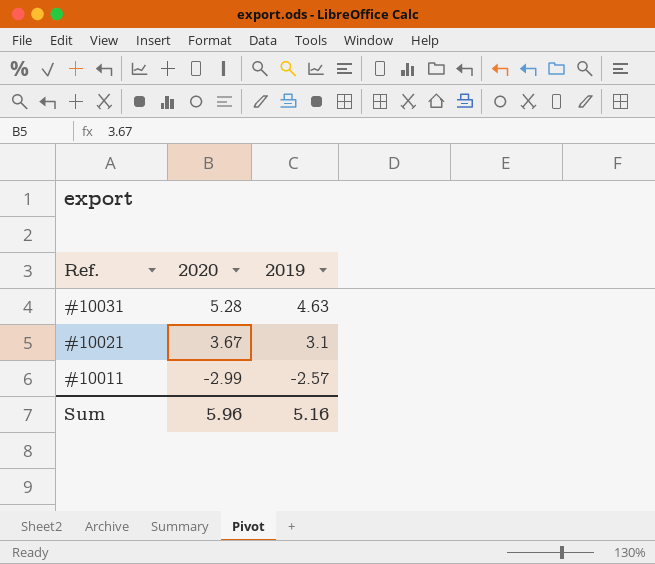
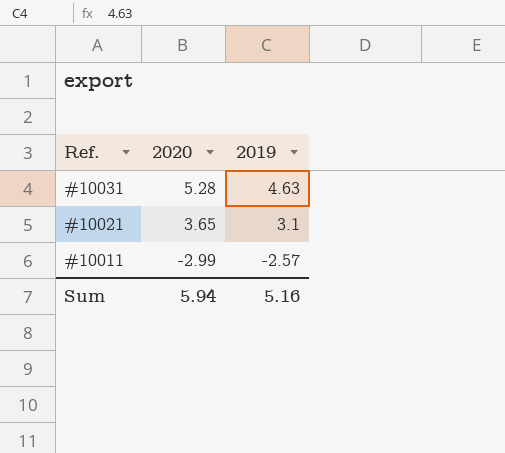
#10021 | 2020: 3.67 -> 3.65
Sum | 2020: 5.96 -> 5.94

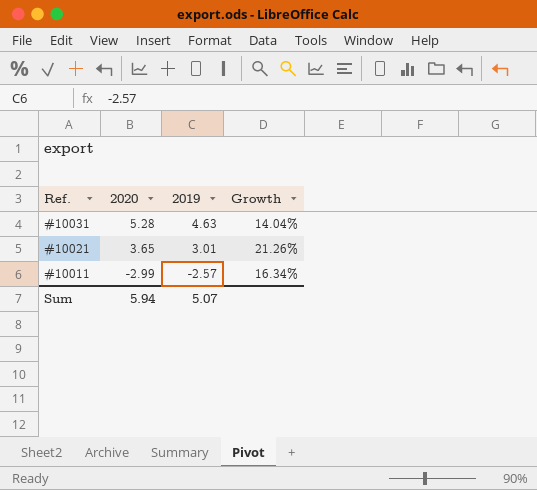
column Growth | formula: none -> ([2020] - [2019]) / [2019]
#10021 | 2019: 3.1 -> 3.01
Sum | 2019: 5.16 -> 5.07

